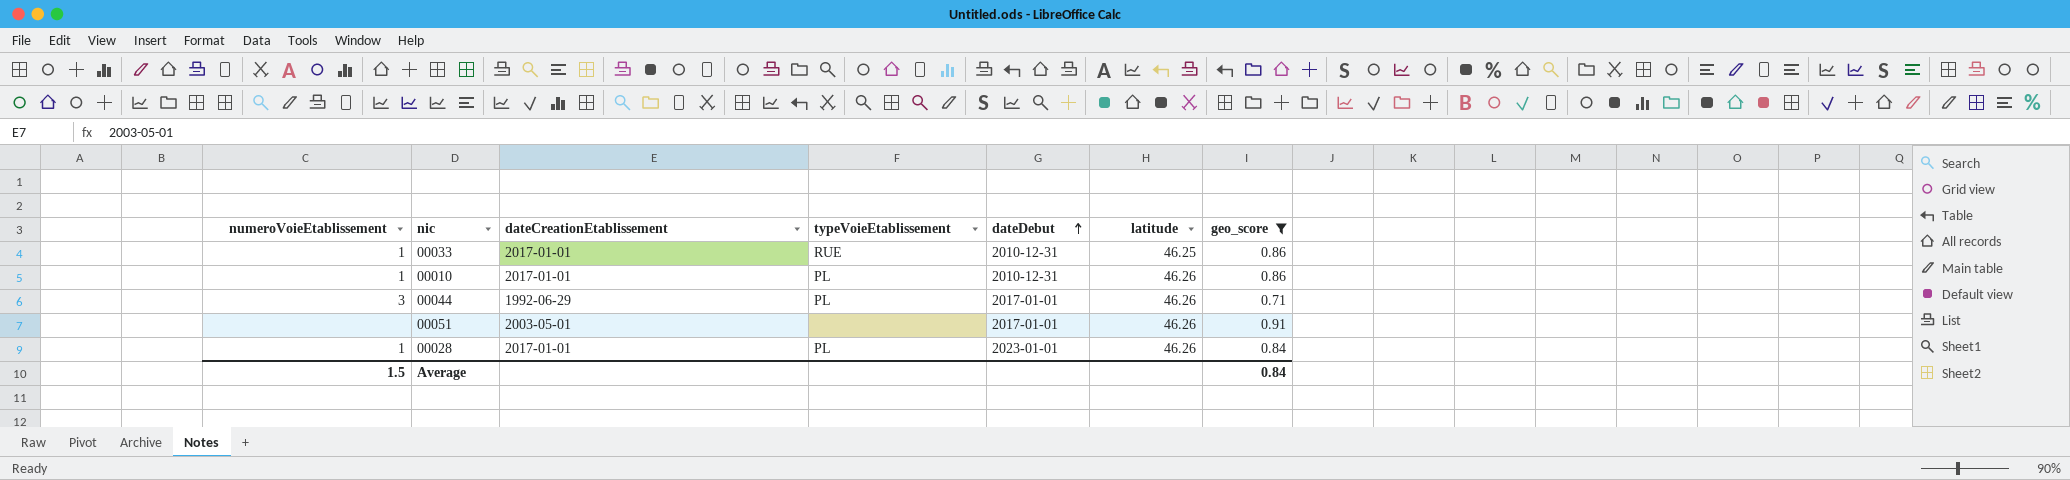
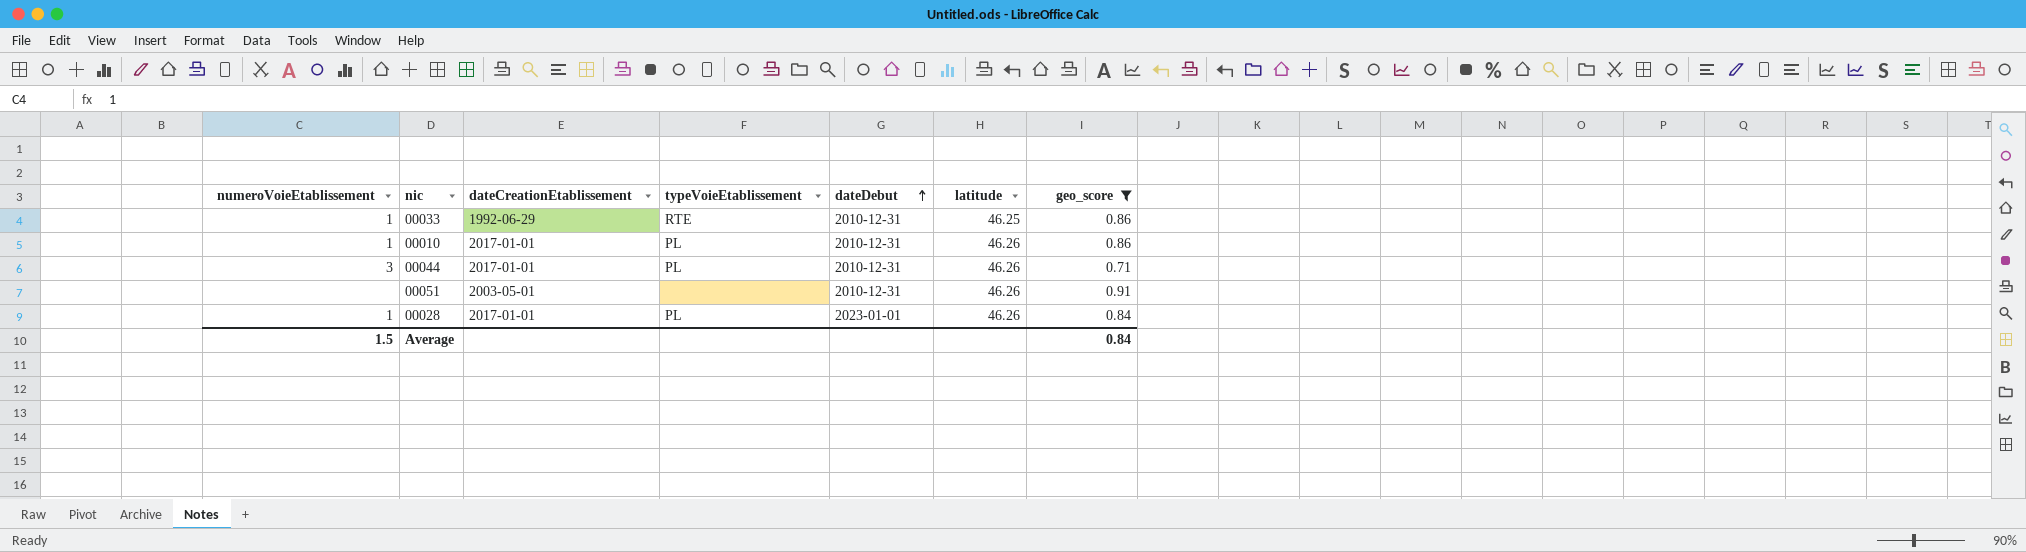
00033 | dateCreationEtablissement: 2017-01-01 -> 1992-06-29
00033 | typeVoieEtablissement: RUE -> RTE
00044 | dateCreationEtablissement: 1992-06-29 -> 2017-01-01
00044 | dateDebut: 2017-01-01 -> 2010-12-31
00051 | dateDebut: 2017-01-01 -> 2010-12-31

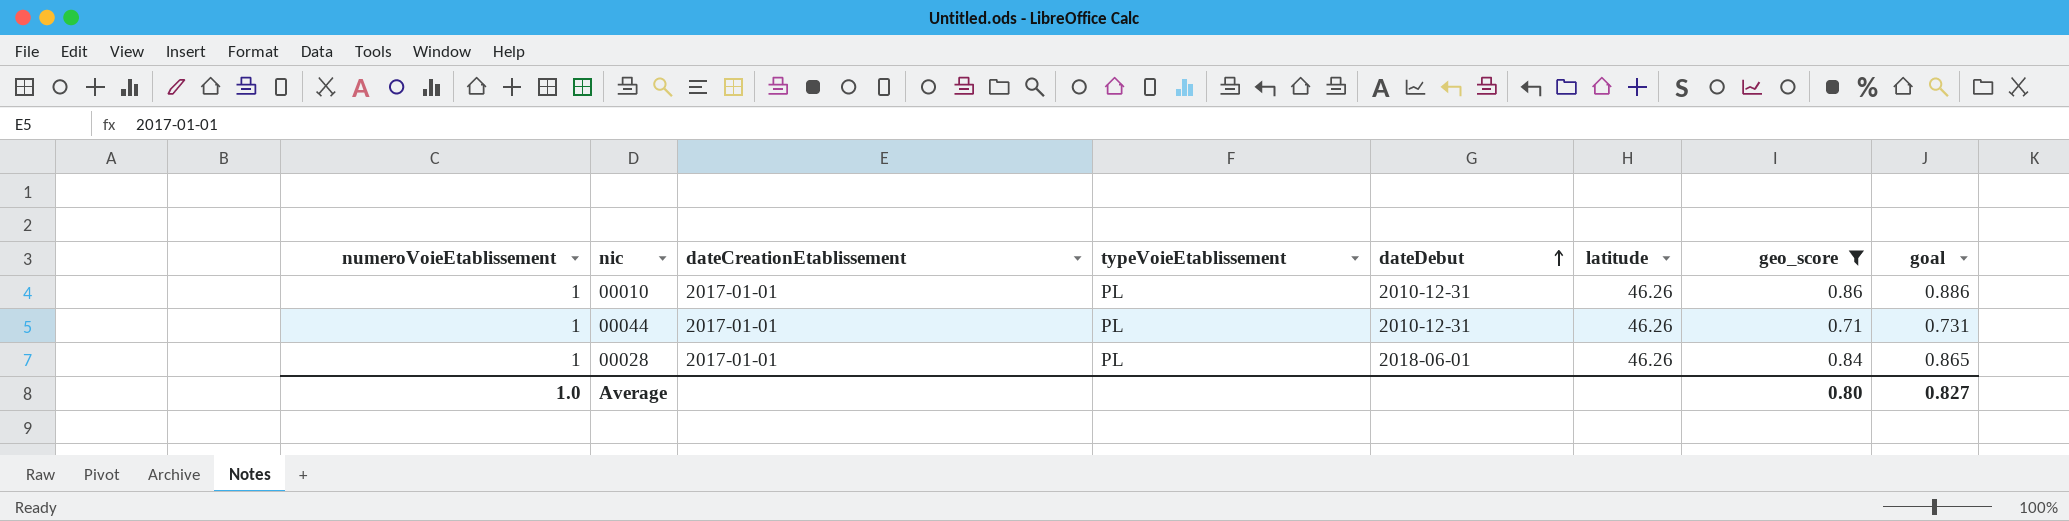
column goal | formula: none -> [geo_score] * 1.03
row 00033: 1 | 1992-06-29 | RTE | 2010-12-31 | 46.25 | 0.86 -> none
row 00051: none | 2003-05-01 | none | 2010-12-31 | 46.26 | 0.91 -> none
00044 | numeroVoieEtablissement: 3 -> 1
00028 | dateDebut: 2023-01-01 -> 2018-06-01
Average | numeroVoieEtablissement: 1.5 -> 1.0
Average | geo_score: 0.84 -> 0.80

